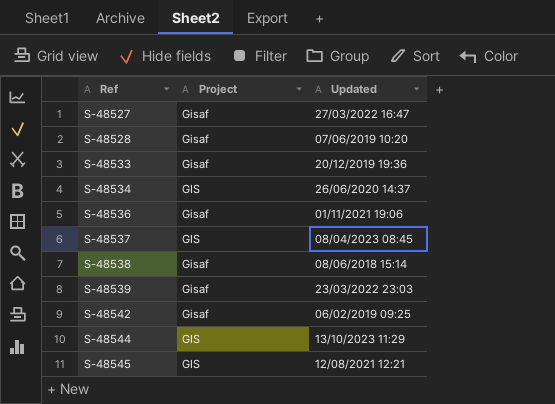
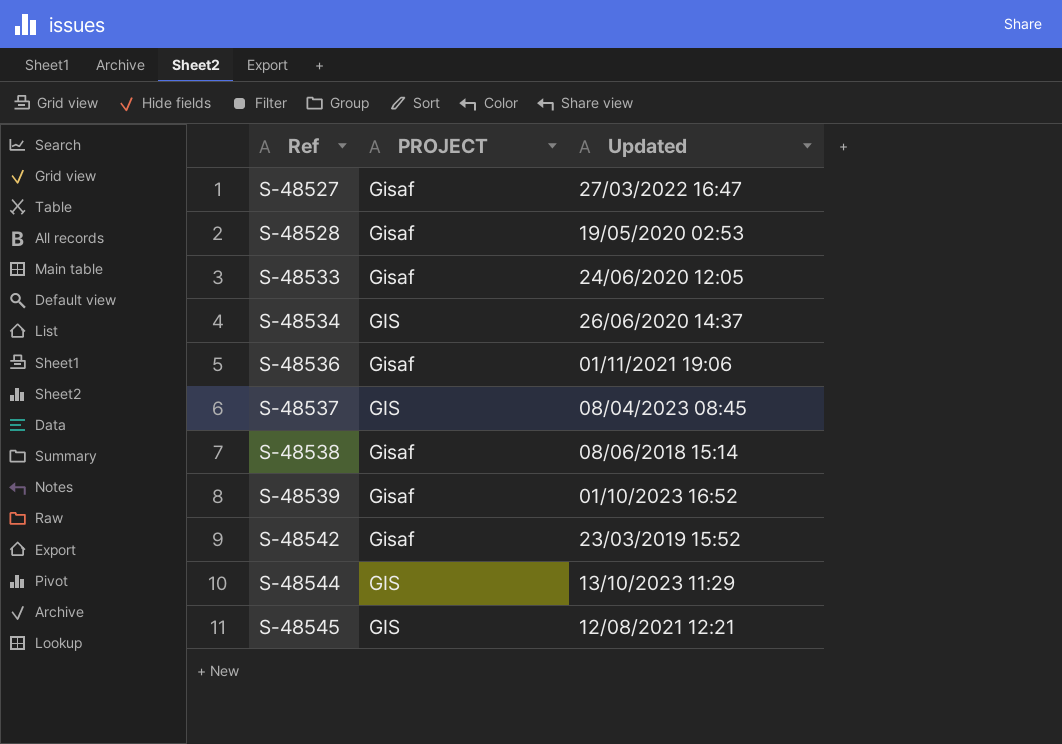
column name: Project -> PROJECT
S-48528 | Updated: 07/06/2019 10:20 -> 19/05/2020 02:53
S-48533 | Updated: 20/12/2019 19:36 -> 24/06/2020 12:05
S-48539 | Updated: 23/03/2022 23:03 -> 01/10/2023 16:52
S-48542 | Updated: 06/02/2019 09:25 -> 23/03/2019 15:52

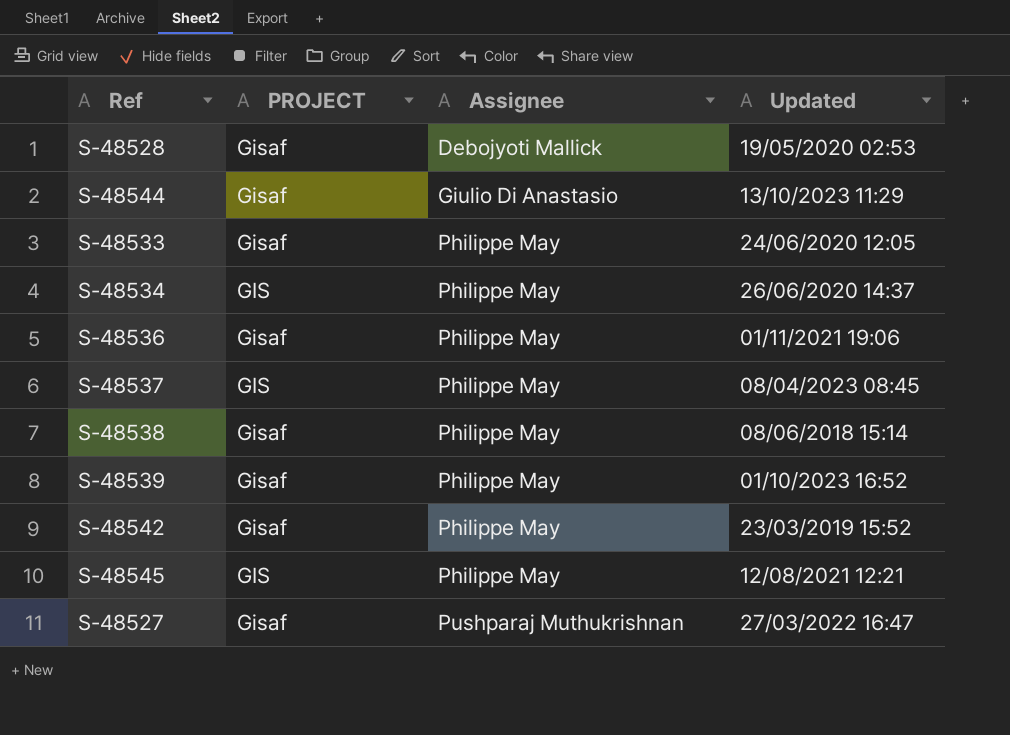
row order: Ref ascending -> Assignee ascending
column Assignee | position: none -> 3
S-48544 | PROJECT: GIS -> Gisaf

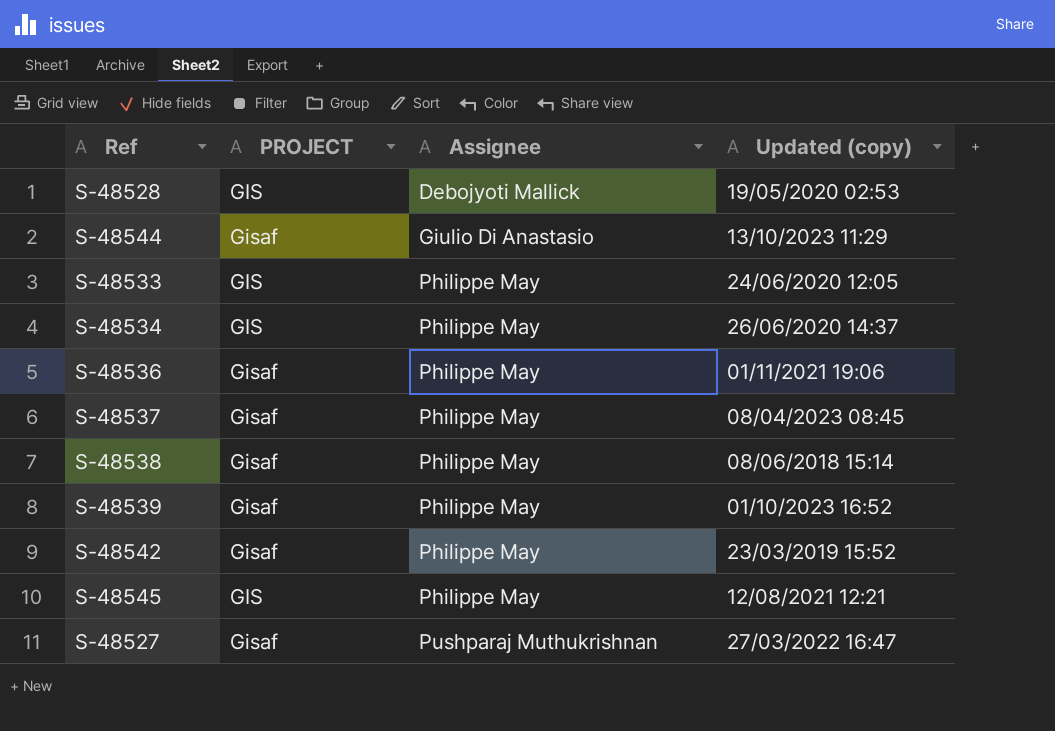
column name: Updated -> Updated (copy)
S-48528 | PROJECT: Gisaf -> GIS
S-48533 | PROJECT: Gisaf -> GIS
S-48537 | PROJECT: GIS -> Gisaf

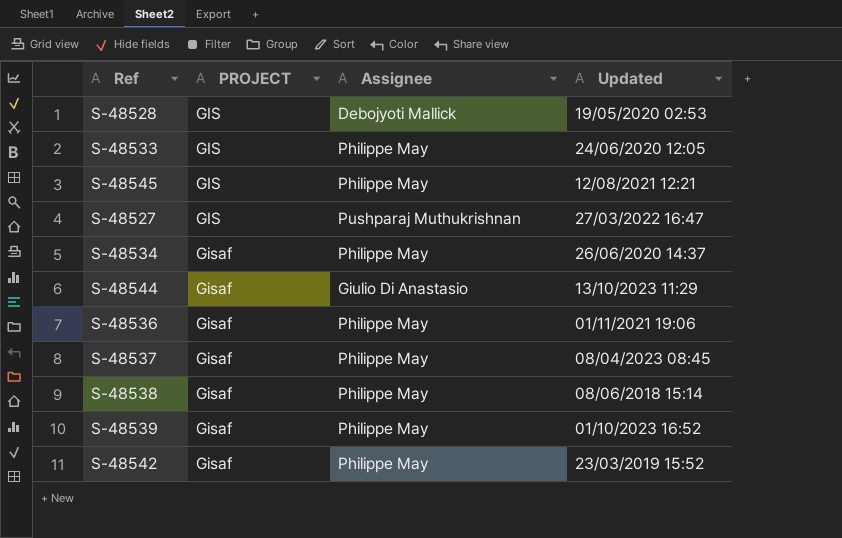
row order: Assignee ascending -> PROJECT ascending
column name: Updated (copy) -> Updated
S-48527 | PROJECT: Gisaf -> GIS
S-48534 | PROJECT: GIS -> Gisaf

